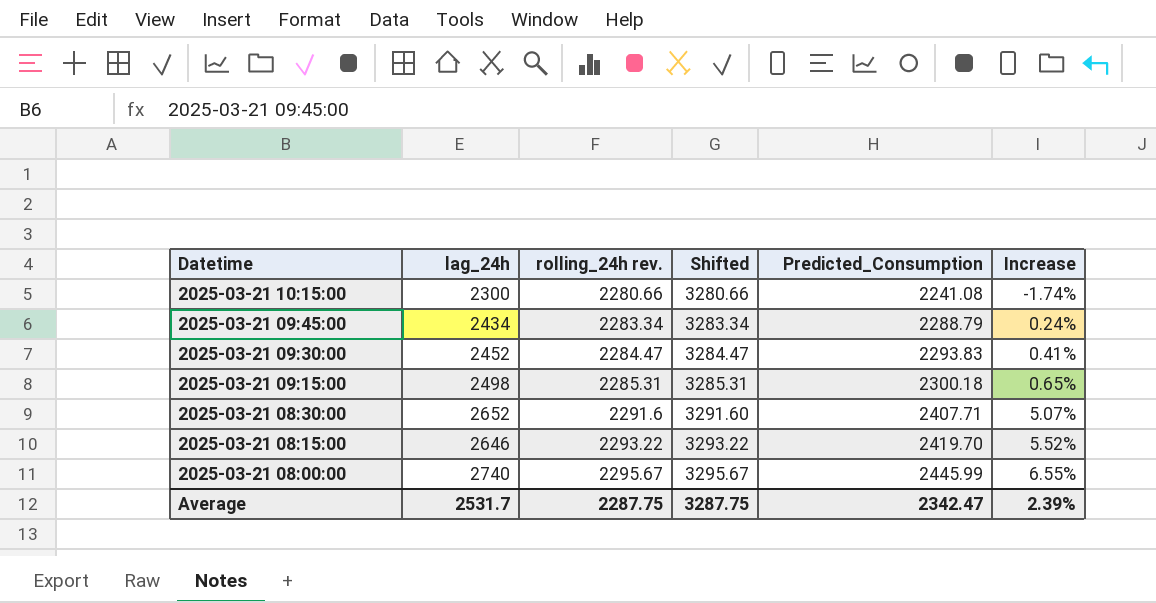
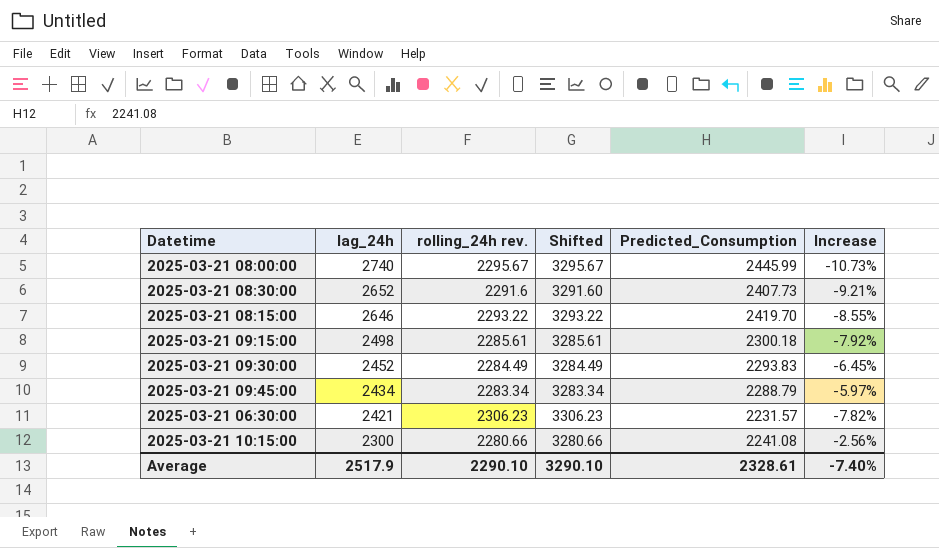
row order: Datetime descending -> lag_24h descending
column Increase | formula: ([Predicted_Consumption] - [rolling_24h rev.]) / [rolling_24h rev.] -> ([Predicted_Consumption] - [lag_24h]) / [lag_24h]
2025-03-21 08:30:00 | Predicted_Consumption: 2407.71 -> 2407.73
2025-03-21 09:15:00 | rolling_24h rev.: 2285.31 -> 2285.61
2025-03-21 09:15:00 | Shifted: 3285.31 -> 3285.61
2025-03-21 09:30:00 | rolling_24h rev.: 2284.47 -> 2284.49
2025-03-21 09:30:00 | Shifted: 3284.47 -> 3284.49
row 2025-03-21 06:30:00: none -> 2421 | 2306.23 | 3306.23 | 2231.57 | -7.82%
Average | lag_24h: 2531.7 -> 2517.9
Average | rolling_24h rev.: 2287.75 -> 2290.10
Average | Shifted: 3287.75 -> 3290.10
Average | Predicted_Consumption: 2342.47 -> 2328.61
Average | Increase: 2.39% -> -7.40%

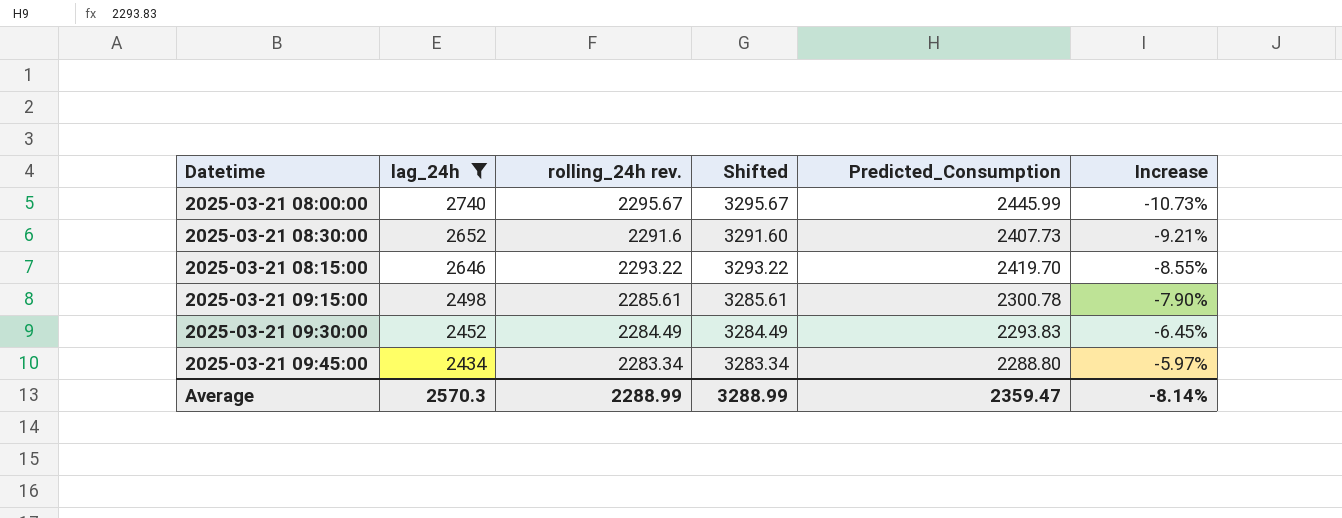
filter: none -> lag_24h >= 2434
2025-03-21 09:15:00 | Predicted_Consumption: 2300.18 -> 2300.78
2025-03-21 09:15:00 | Increase: -7.92% -> -7.90%
2025-03-21 09:45:00 | Predicted_Consumption: 2288.79 -> 2288.80
Average | lag_24h: 2517.9 -> 2570.3
Average | rolling_24h rev.: 2290.10 -> 2288.99
Average | Shifted: 3290.10 -> 3288.99
Average | Predicted_Consumption: 2328.61 -> 2359.47
Average | Increase: -7.40% -> -8.14%

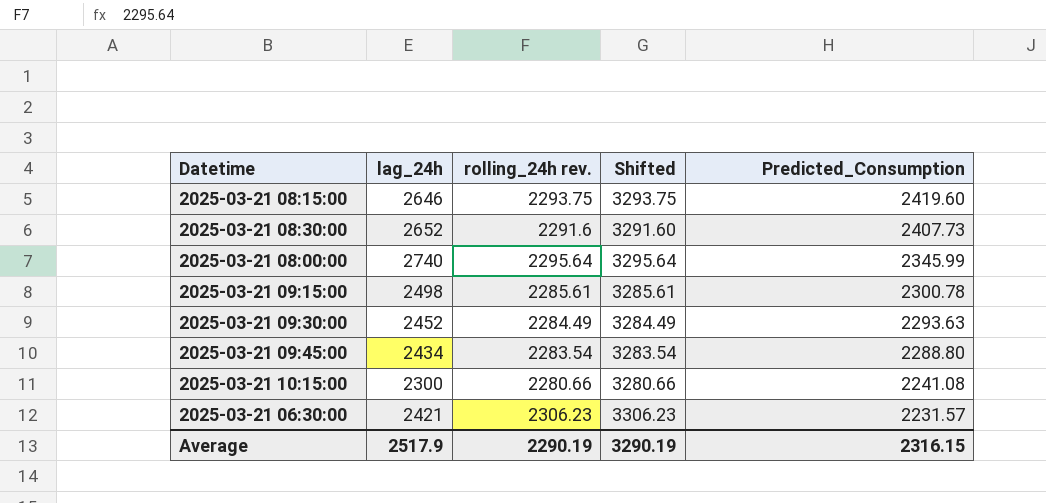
filter: lag_24h >= 2434 -> none
row order: lag_24h descending -> Predicted_Consumption descending
column Increase | formula: ([Predicted_Consumption] - [lag_24h]) / [lag_24h] -> none
2025-03-21 08:15:00 | rolling_24h rev.: 2293.22 -> 2293.75
2025-03-21 08:15:00 | Shifted: 3293.22 -> 3293.75
2025-03-21 08:15:00 | Predicted_Consumption: 2419.70 -> 2419.60
2025-03-21 08:00:00 | rolling_24h rev.: 2295.67 -> 2295.64
2025-03-21 08:00:00 | Shifted: 3295.67 -> 3295.64
2025-03-21 08:00:00 | Predicted_Consumption: 2445.99 -> 2345.99
2025-03-21 09:30:00 | Predicted_Consumption: 2293.83 -> 2293.63
2025-03-21 09:45:00 | rolling_24h rev.: 2283.34 -> 2283.54
2025-03-21 09:45:00 | Shifted: 3283.34 -> 3283.54
Average | lag_24h: 2570.3 -> 2517.9
Average | rolling_24h rev.: 2288.99 -> 2290.19
Average | Shifted: 3288.99 -> 3290.19
Average | Predicted_Consumption: 2359.47 -> 2316.15

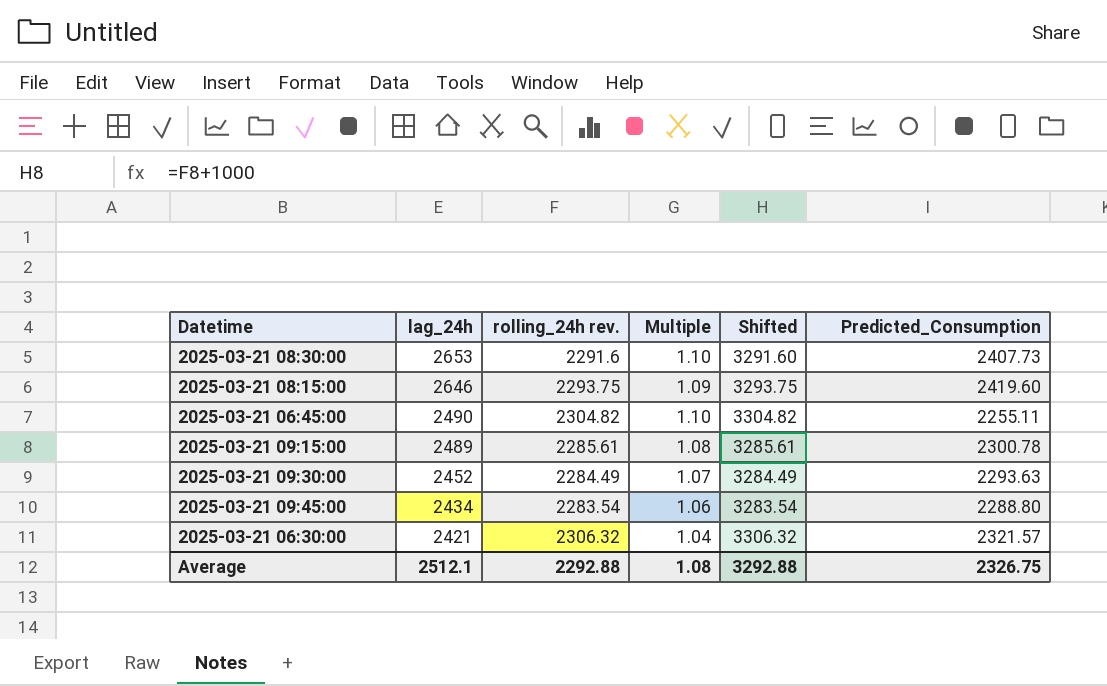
row order: Predicted_Consumption descending -> lag_24h descending
column Multiple | formula: none -> [lag_24h] / [Predicted_Consumption]
row 2025-03-21 08:00:00: 2740 | 2295.64 | 3295.64 | 2345.99 -> none
row 2025-03-21 10:15:00: 2300 | 2280.66 | 3280.66 | 2241.08 -> none
2025-03-21 08:30:00 | lag_24h: 2652 -> 2653
row 2025-03-21 06:45:00: none -> 2490 | 2304.82 | 1.10 | 3304.82 | 2255.11
2025-03-21 09:15:00 | lag_24h: 2498 -> 2489
2025-03-21 06:30:00 | rolling_24h rev.: 2306.23 -> 2306.32
2025-03-21 06:30:00 | Shifted: 3306.23 -> 3306.32
2025-03-21 06:30:00 | Predicted_Consumption: 2231.57 -> 2321.57
Average | lag_24h: 2517.9 -> 2512.1
Average | rolling_24h rev.: 2290.19 -> 2292.88
Average | Shifted: 3290.19 -> 3292.88
Average | Predicted_Consumption: 2316.15 -> 2326.75

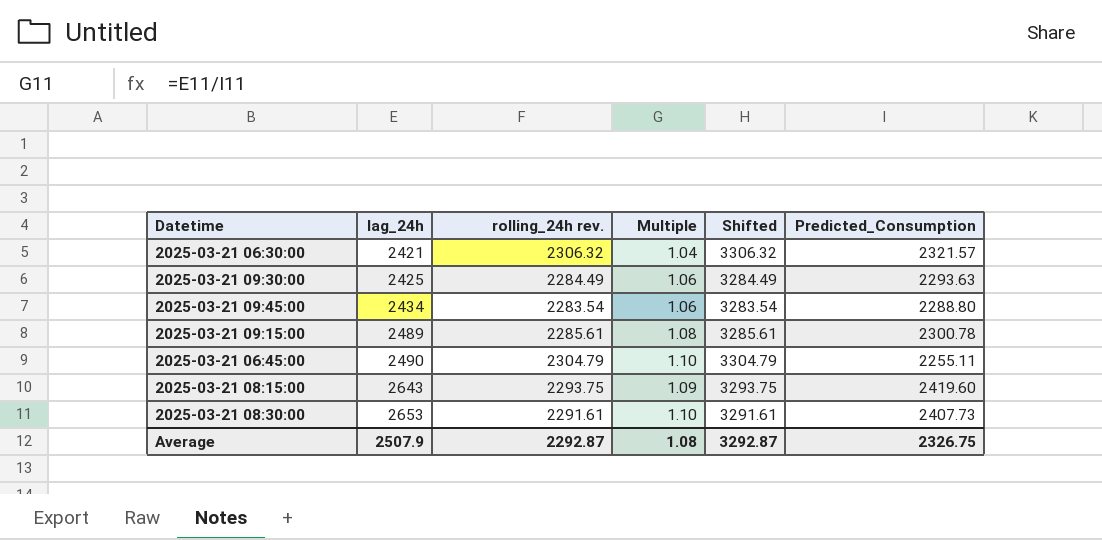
row order: lag_24h descending -> lag_24h ascending
2025-03-21 09:30:00 | lag_24h: 2452 -> 2425
2025-03-21 09:30:00 | Multiple: 1.07 -> 1.06
2025-03-21 06:45:00 | rolling_24h rev.: 2304.82 -> 2304.79
2025-03-21 06:45:00 | Shifted: 3304.82 -> 3304.79
2025-03-21 08:15:00 | lag_24h: 2646 -> 2643
2025-03-21 08:30:00 | rolling_24h rev.: 2291.6 -> 2291.61
2025-03-21 08:30:00 | Shifted: 3291.60 -> 3291.61
Average | lag_24h: 2512.1 -> 2507.9
Average | rolling_24h rev.: 2292.88 -> 2292.87
Average | Shifted: 3292.88 -> 3292.87

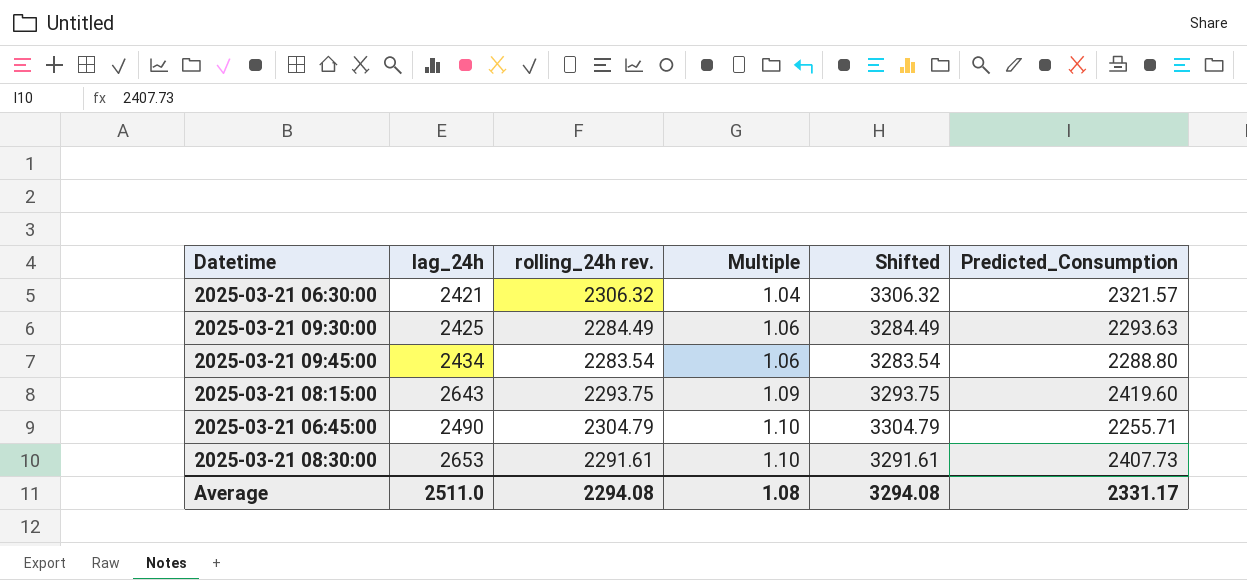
row order: lag_24h ascending -> Multiple ascending
row 2025-03-21 09:15:00: 2489 | 2285.61 | 1.08 | 3285.61 | 2300.78 -> none
2025-03-21 06:45:00 | Predicted_Consumption: 2255.11 -> 2255.71
Average | lag_24h: 2507.9 -> 2511.0
Average | rolling_24h rev.: 2292.87 -> 2294.08
Average | Shifted: 3292.87 -> 3294.08
Average | Predicted_Consumption: 2326.75 -> 2331.17

